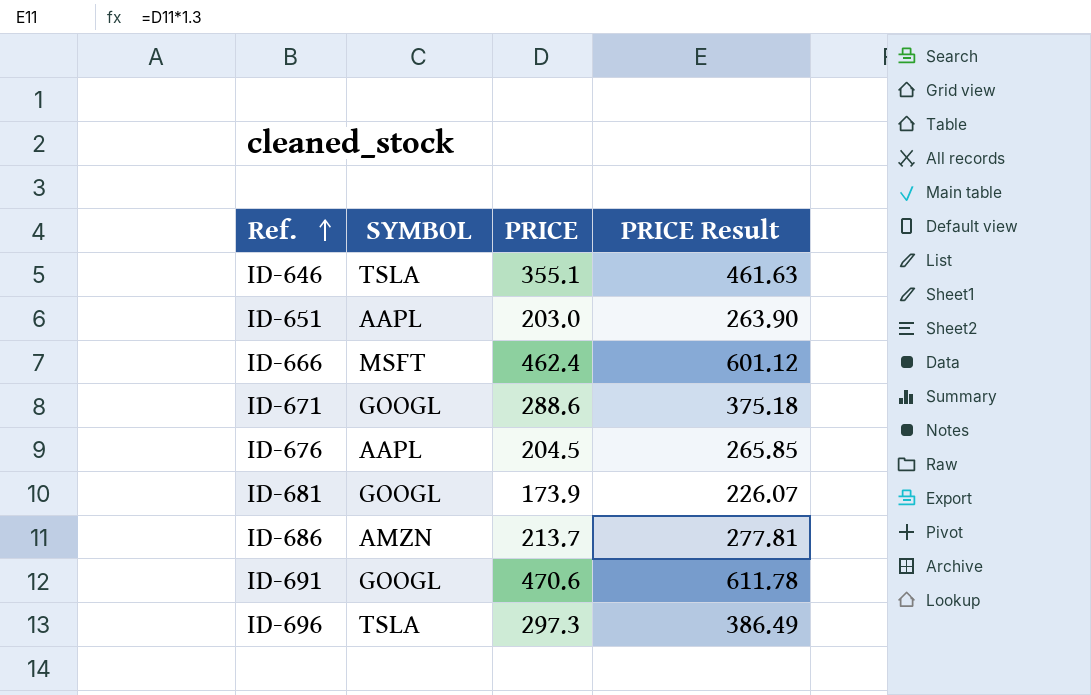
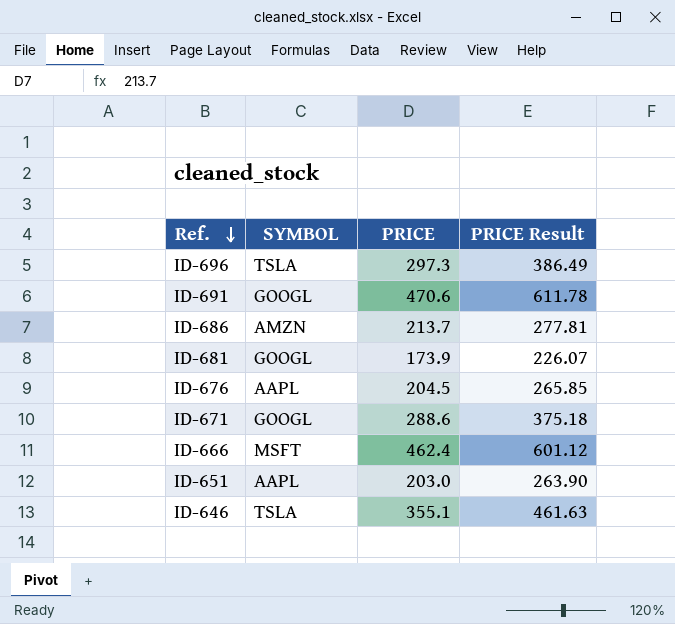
row order: Ref. ascending -> Ref. descending

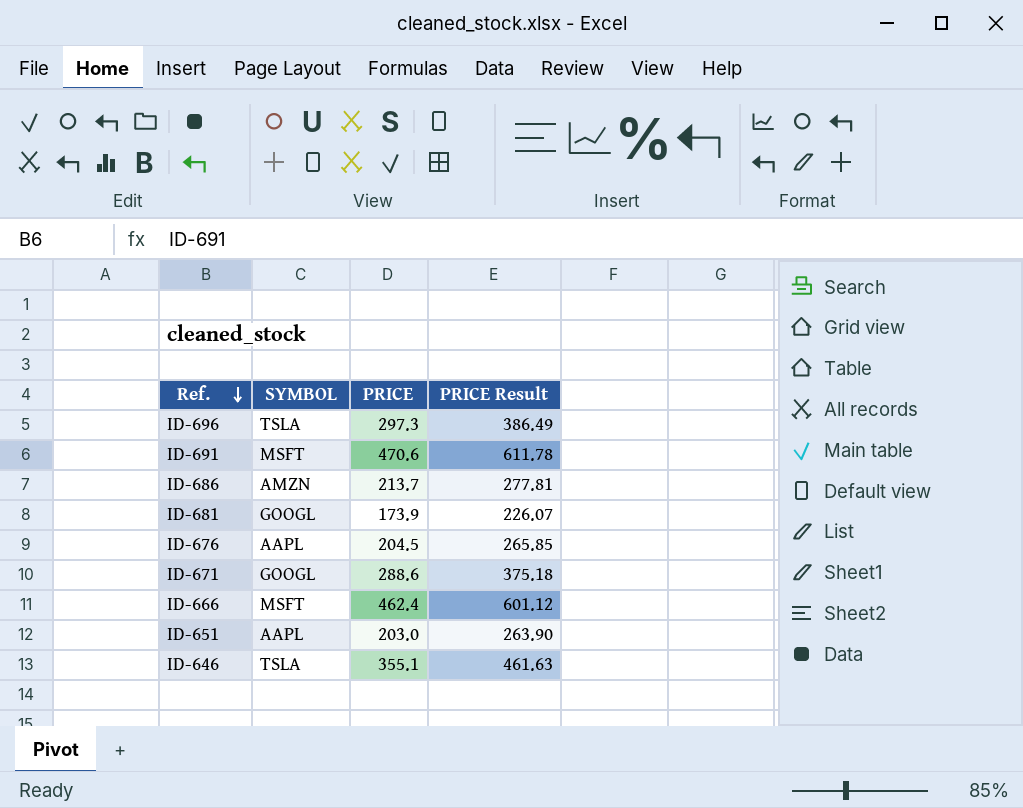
ID-691 | SYMBOL: GOOGL -> MSFT

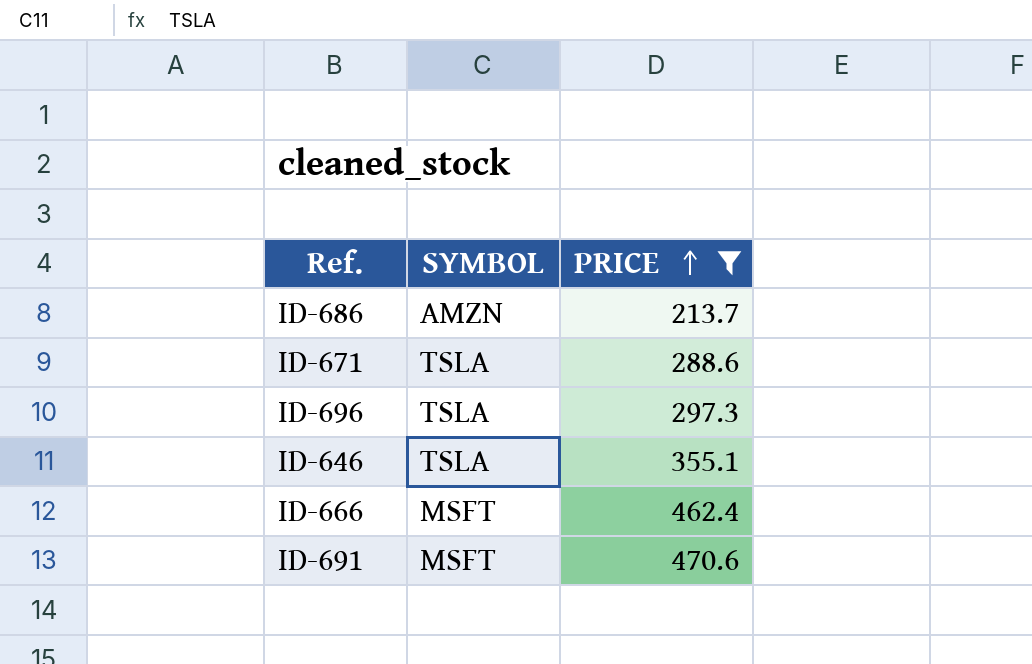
filter: none -> PRICE >= 213.7
row order: Ref. descending -> PRICE ascending
column PRICE Result | formula: [PRICE] * 1.3 -> none
ID-671 | SYMBOL: GOOGL -> TSLA

